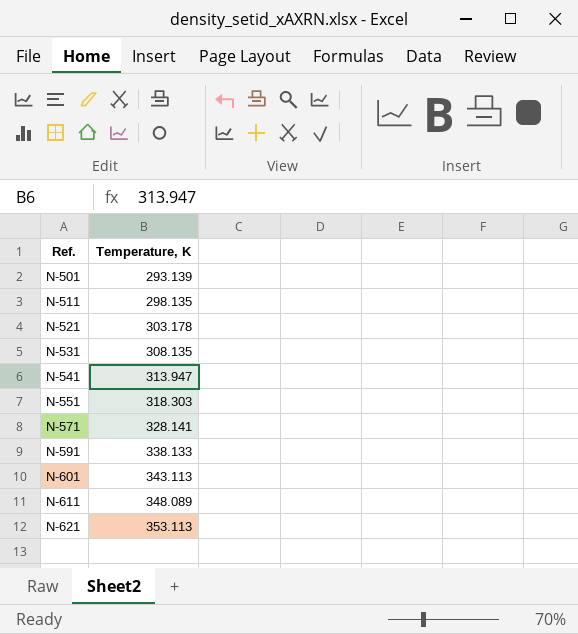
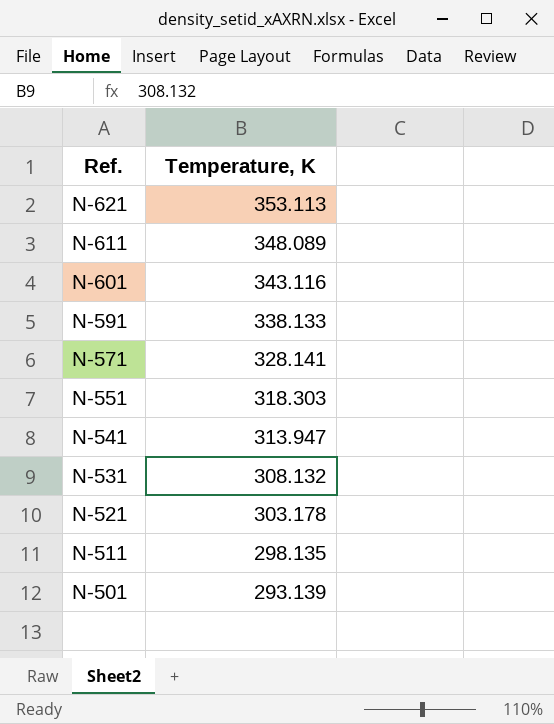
row order: Ref. ascending -> Ref. descending
N-601 | Temperature, K: 343.113 -> 343.116
N-531 | Temperature, K: 308.135 -> 308.132

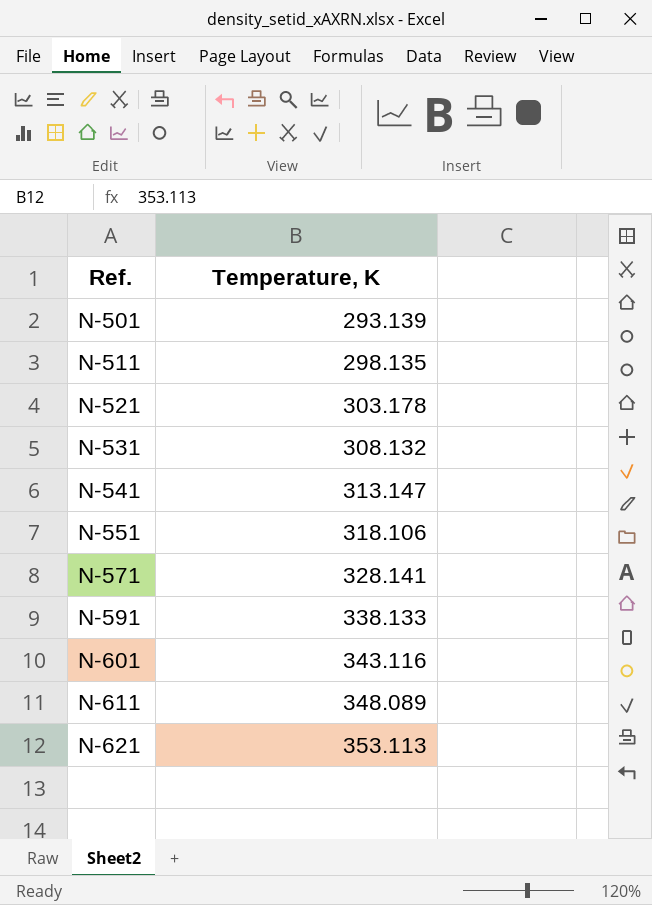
row order: Ref. descending -> Ref. ascending
N-541 | Temperature, K: 313.947 -> 313.147
N-551 | Temperature, K: 318.303 -> 318.106

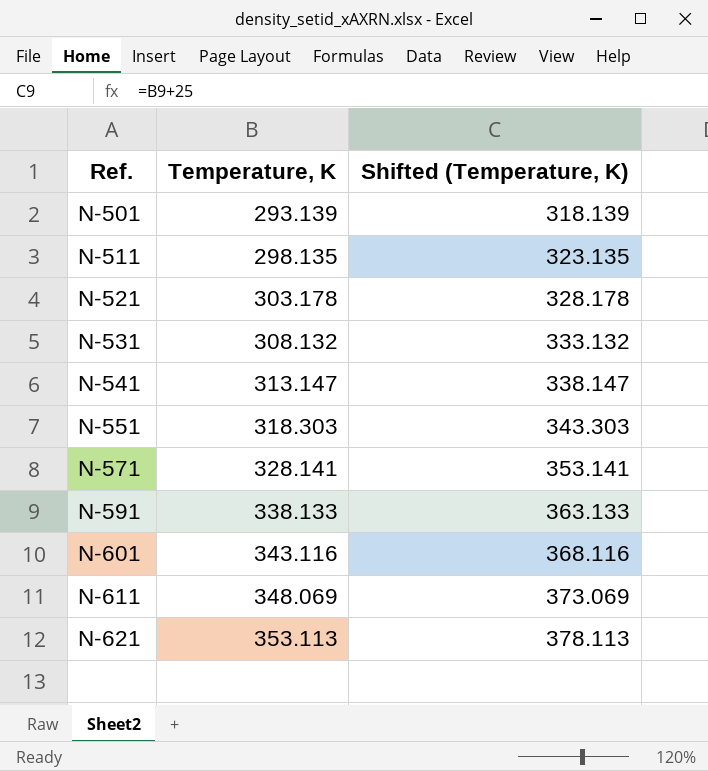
column Shifted (Temperature, K) | formula: none -> [Temperature, K] + 25
N-551 | Temperature, K: 318.106 -> 318.303
N-611 | Temperature, K: 348.089 -> 348.069

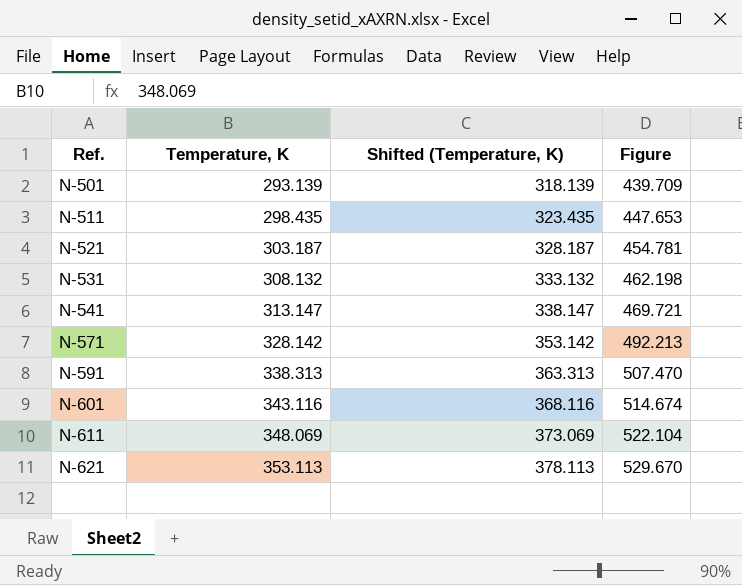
column Figure | formula: none -> [Temperature, K] * 1.5
row N-551: 318.303 | 343.303 -> none
N-511 | Temperature, K: 298.135 -> 298.435
N-511 | Shifted (Temperature, K): 323.135 -> 323.435
N-521 | Temperature, K: 303.178 -> 303.187
N-521 | Shifted (Temperature, K): 328.178 -> 328.187
N-571 | Temperature, K: 328.141 -> 328.142
N-571 | Shifted (Temperature, K): 353.141 -> 353.142
N-591 | Temperature, K: 338.133 -> 338.313
N-591 | Shifted (Temperature, K): 363.133 -> 363.313

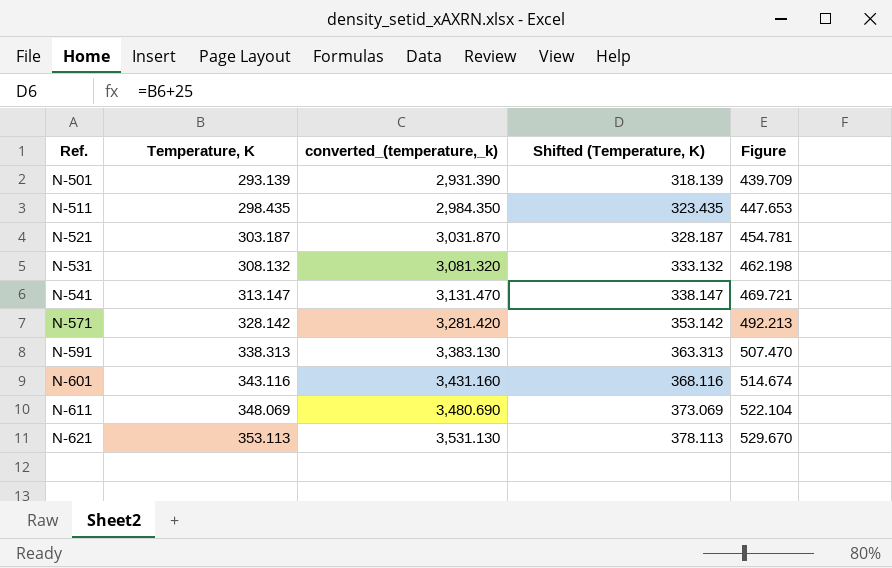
column converted_(temperature,_k) | formula: none -> [Temperature, K] * 10

